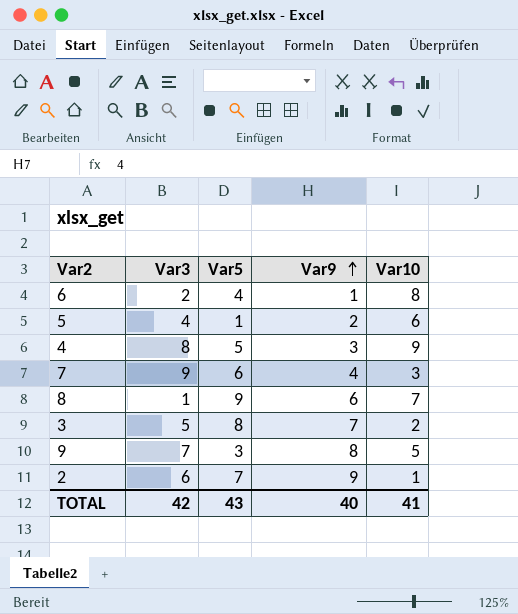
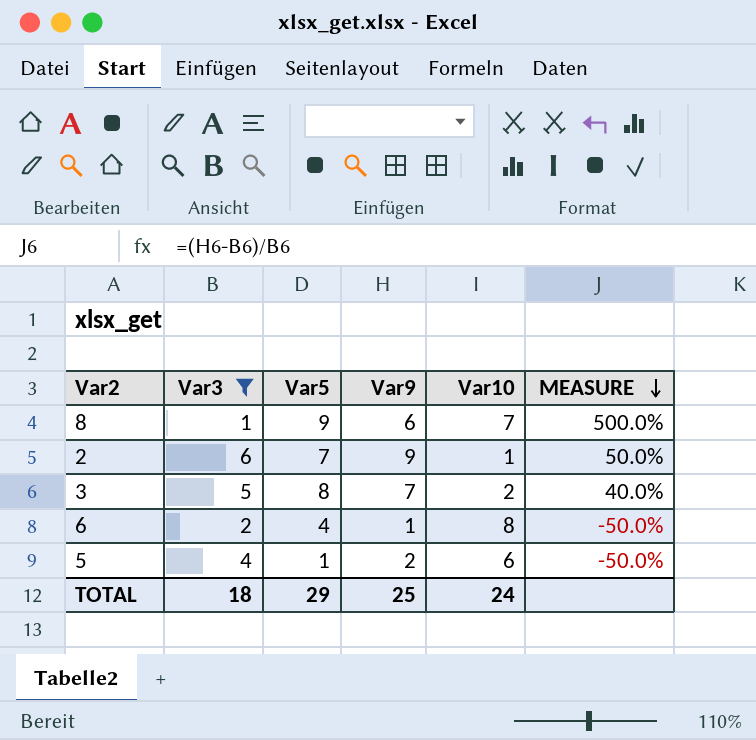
filter: none -> Var3 <= 6
row order: Var9 ascending -> MEASURE descending
column MEASURE | formula: none -> ([Var9] - [Var3]) / [Var3]
TOTAL | Var3: 42 -> 18
TOTAL | Var5: 43 -> 29
TOTAL | Var9: 40 -> 25
TOTAL | Var10: 41 -> 24

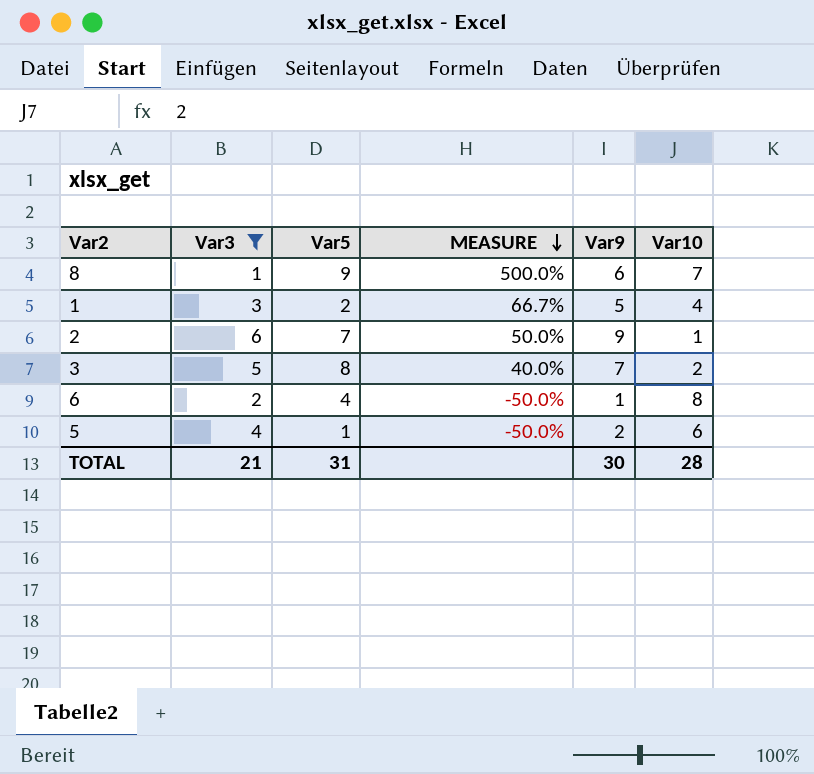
column MEASURE | position: 6 -> 4
row 1: none -> 3 | 2 | 66.7% | 5 | 4
TOTAL | Var3: 18 -> 21
TOTAL | Var5: 29 -> 31
TOTAL | Var9: 25 -> 30
TOTAL | Var10: 24 -> 28

